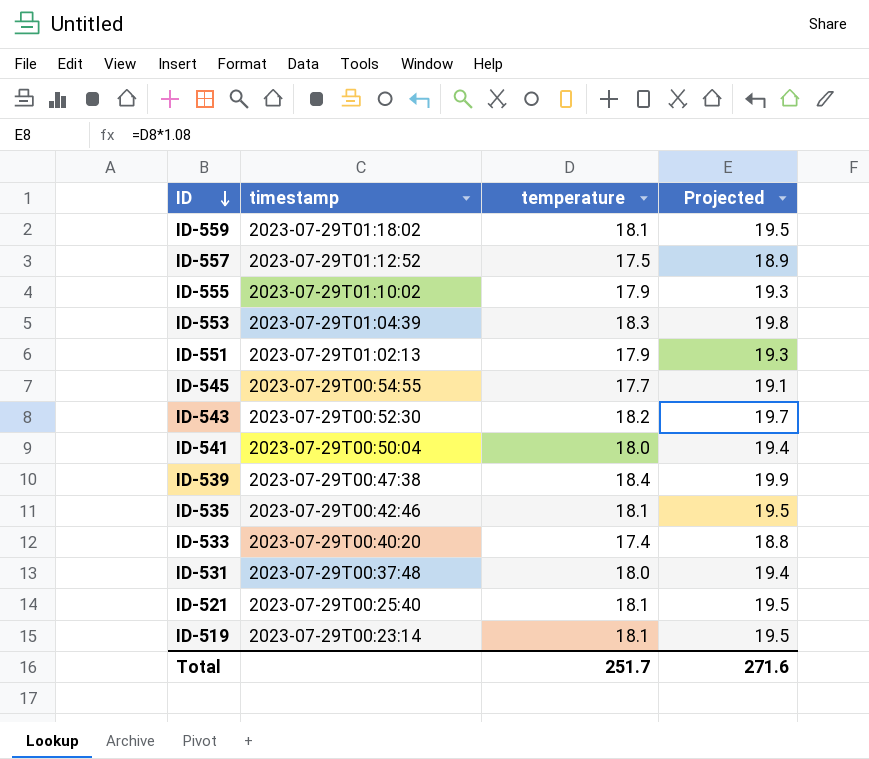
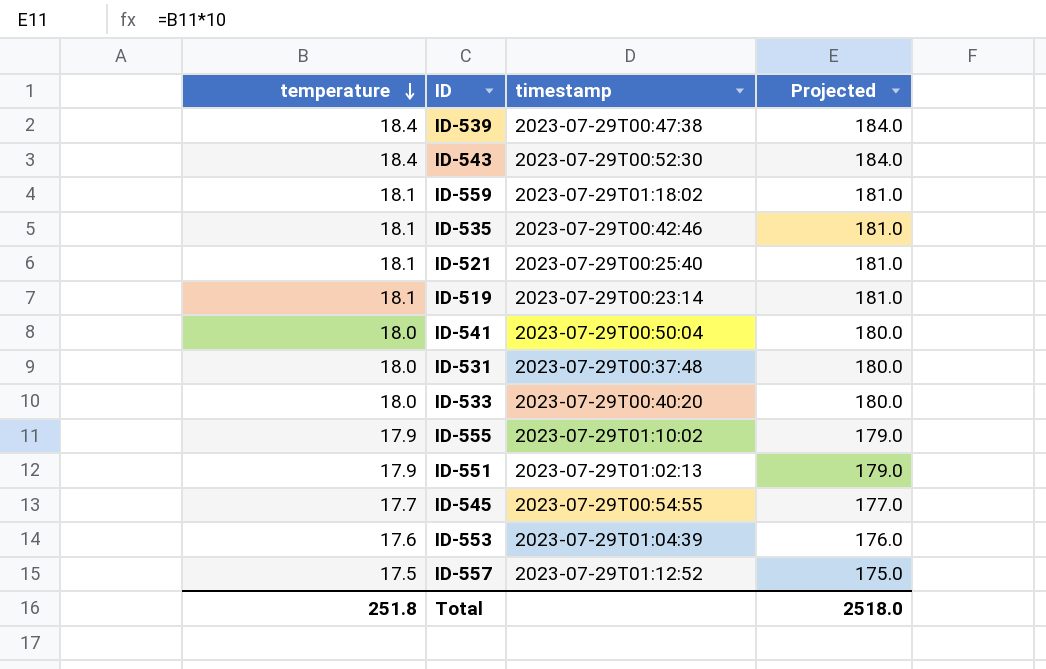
row order: ID descending -> temperature descending
column temperature | position: 3 -> 1
column Projected | formula: [temperature] * 1.08 -> [temperature] * 10
ID-543 | temperature: 18.2 -> 18.4
ID-533 | temperature: 17.4 -> 18.0
ID-553 | temperature: 18.3 -> 17.6
Total | temperature: 251.7 -> 251.8
Total | Projected: 271.6 -> 2518.0

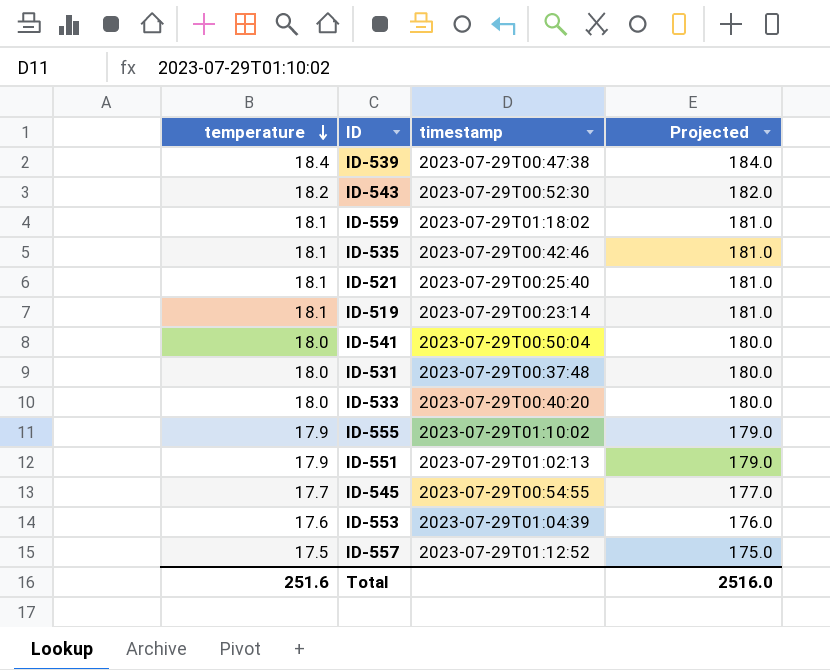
ID-543 | temperature: 18.4 -> 18.2
ID-543 | Projected: 184.0 -> 182.0
Total | temperature: 251.8 -> 251.6
Total | Projected: 2518.0 -> 2516.0

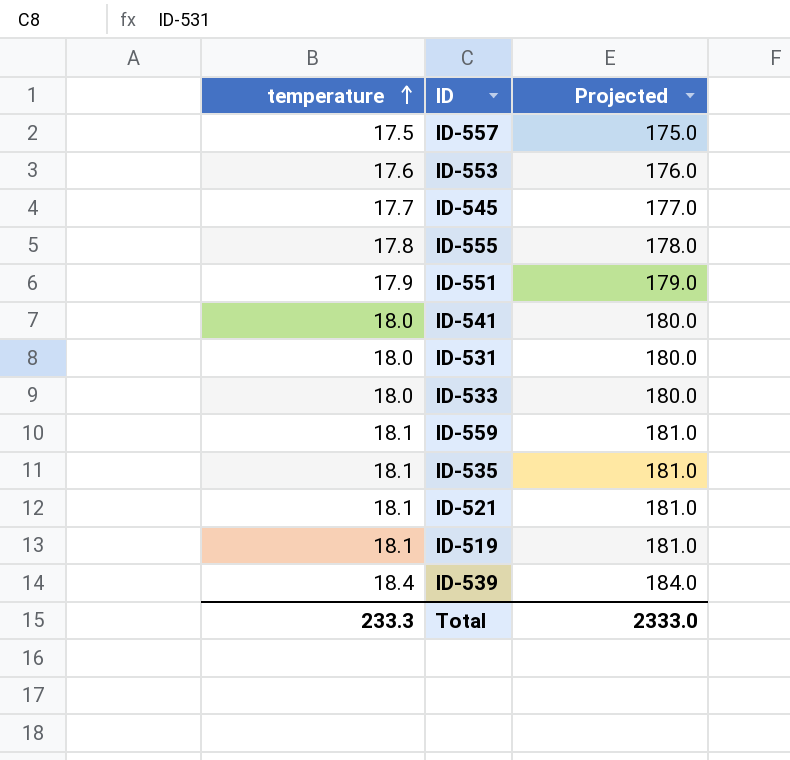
row order: temperature descending -> temperature ascending
column timestamp | position: 3 -> none
row ID-543: 18.2 | 2023-07-29T00:52:30 | 182.0 -> none
ID-555 | temperature: 17.9 -> 17.8
ID-555 | Projected: 179.0 -> 178.0
Total | temperature: 251.6 -> 233.3
Total | Projected: 2516.0 -> 2333.0

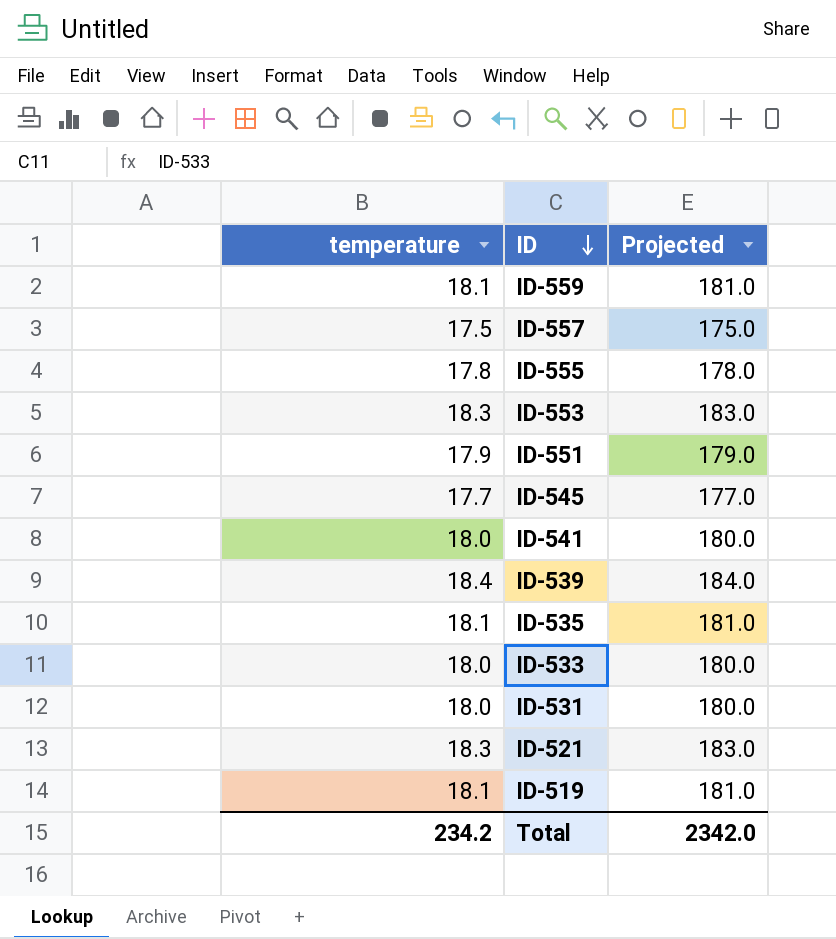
row order: temperature ascending -> ID descending
ID-553 | temperature: 17.6 -> 18.3
ID-553 | Projected: 176.0 -> 183.0
ID-521 | temperature: 18.1 -> 18.3
ID-521 | Projected: 181.0 -> 183.0
Total | temperature: 233.3 -> 234.2
Total | Projected: 2333.0 -> 2342.0

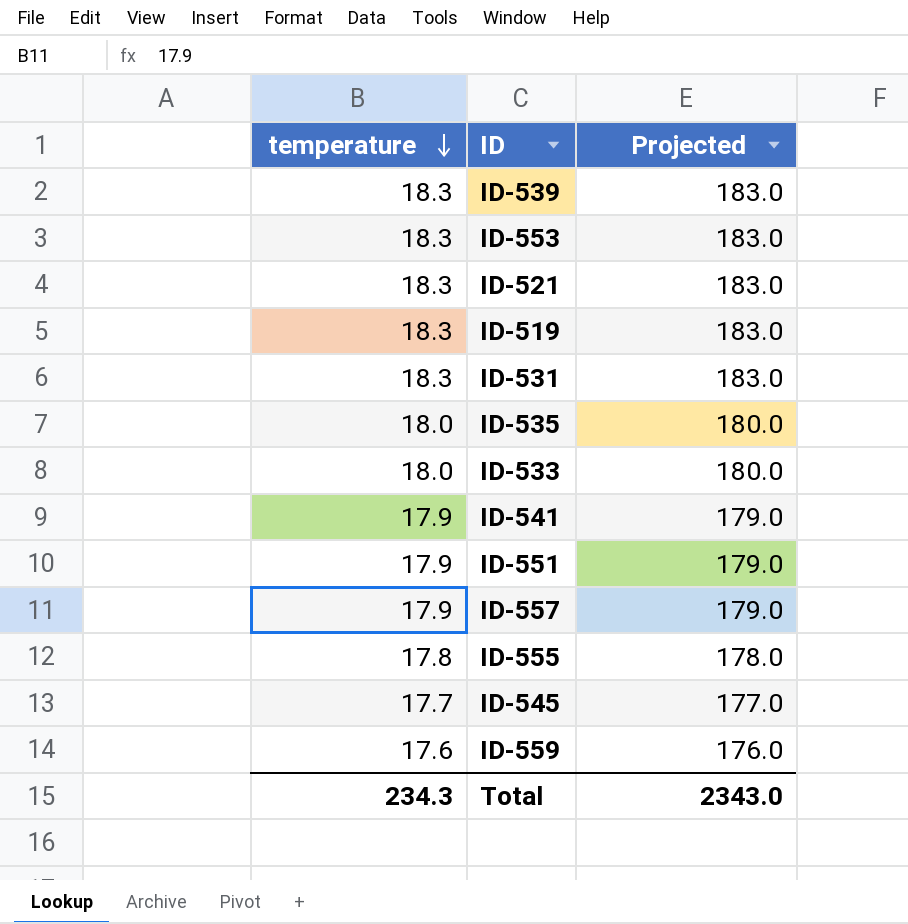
row order: ID descending -> temperature descending
ID-539 | temperature: 18.4 -> 18.3
ID-539 | Projected: 184.0 -> 183.0
ID-519 | temperature: 18.1 -> 18.3
ID-519 | Projected: 181.0 -> 183.0
ID-531 | temperature: 18.0 -> 18.3
ID-531 | Projected: 180.0 -> 183.0
ID-535 | temperature: 18.1 -> 18.0
ID-535 | Projected: 181.0 -> 180.0
ID-541 | temperature: 18.0 -> 17.9
ID-541 | Projected: 180.0 -> 179.0
ID-557 | temperature: 17.5 -> 17.9
ID-557 | Projected: 175.0 -> 179.0
ID-559 | temperature: 18.1 -> 17.6
ID-559 | Projected: 181.0 -> 176.0
Total | temperature: 234.2 -> 234.3
Total | Projected: 2342.0 -> 2343.0

